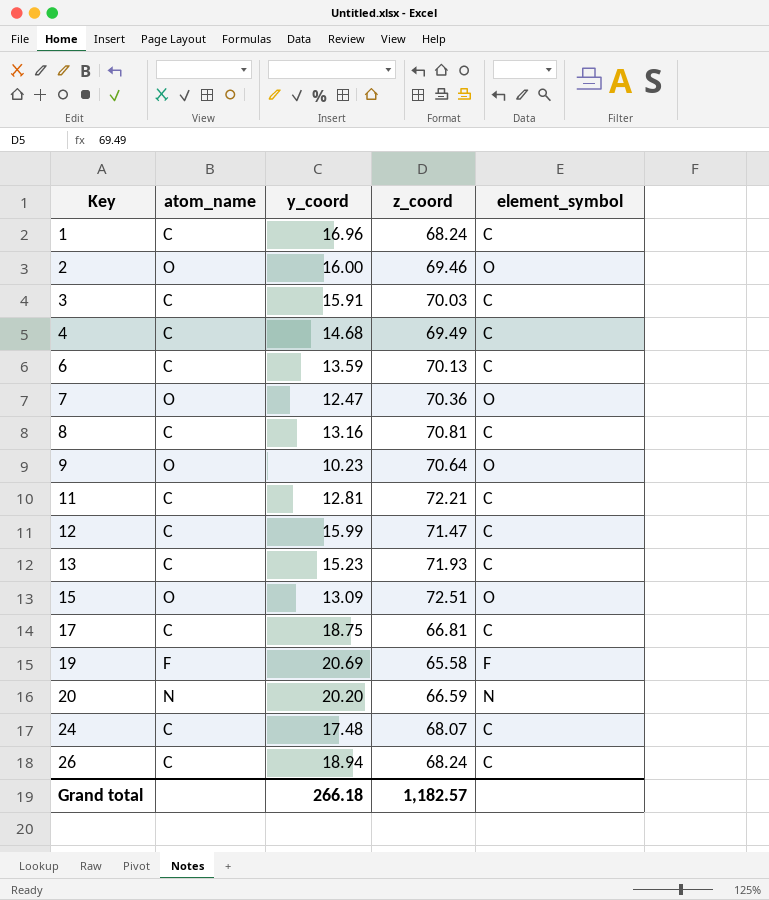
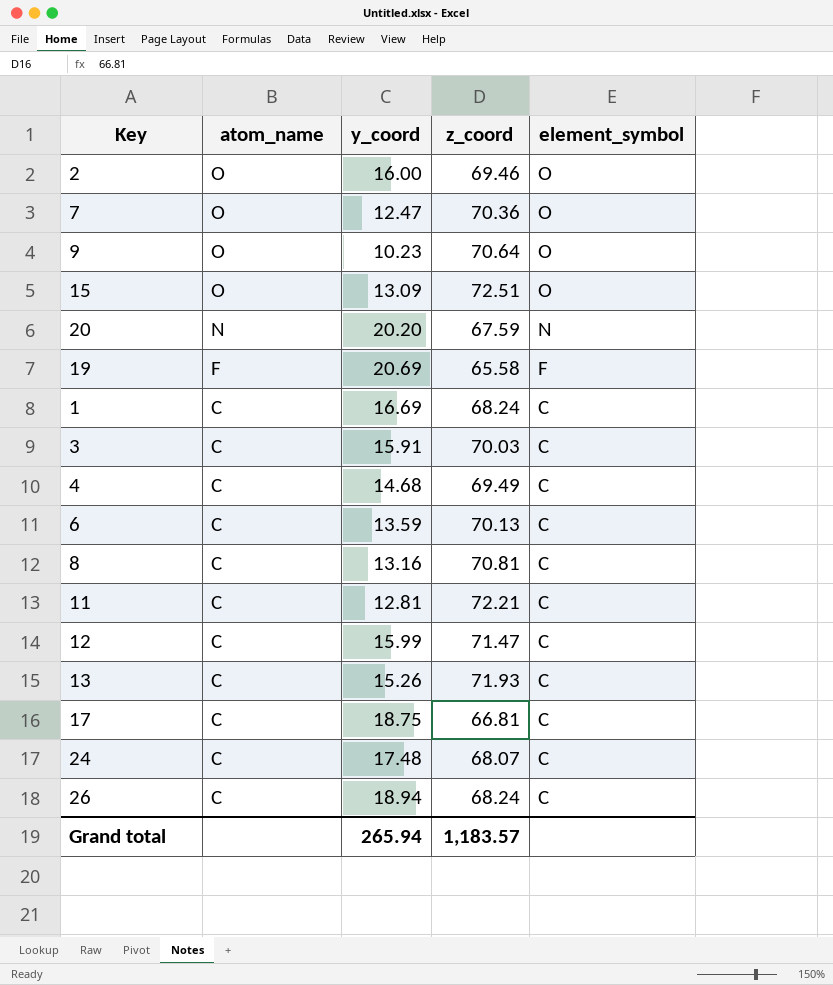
row order: Key ascending -> atom_name descending
20 | z_coord: 66.59 -> 67.59
1 | y_coord: 16.96 -> 16.69
13 | y_coord: 15.23 -> 15.26
Grand total | y_coord: 266.18 -> 265.94
Grand total | z_coord: 1,182.57 -> 1,183.57

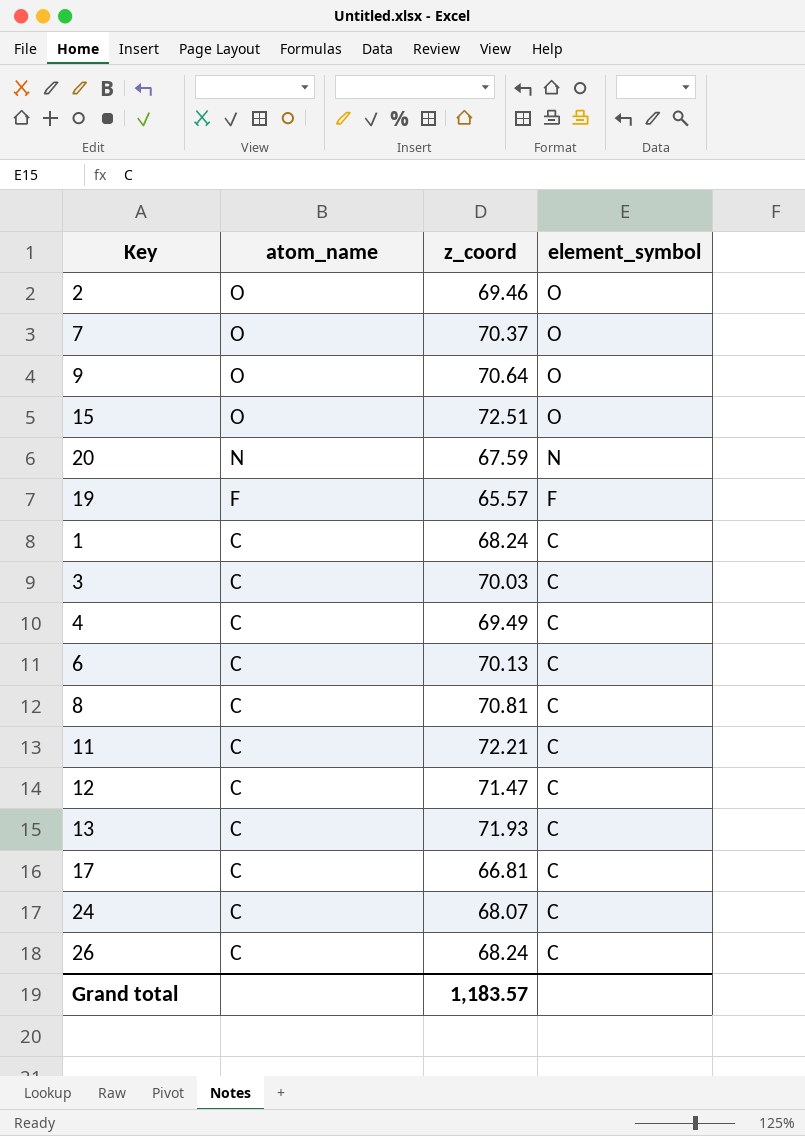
column y_coord | position: 3 -> none
7 | z_coord: 70.36 -> 70.37
19 | z_coord: 65.58 -> 65.57

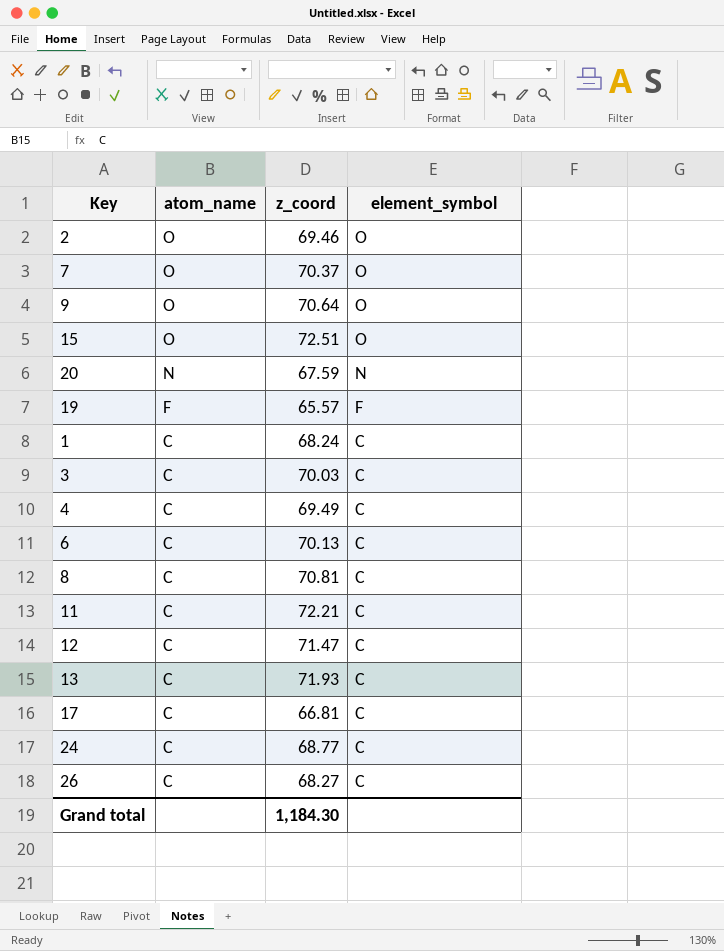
24 | z_coord: 68.07 -> 68.77
26 | z_coord: 68.24 -> 68.27
Grand total | z_coord: 1,183.57 -> 1,184.30

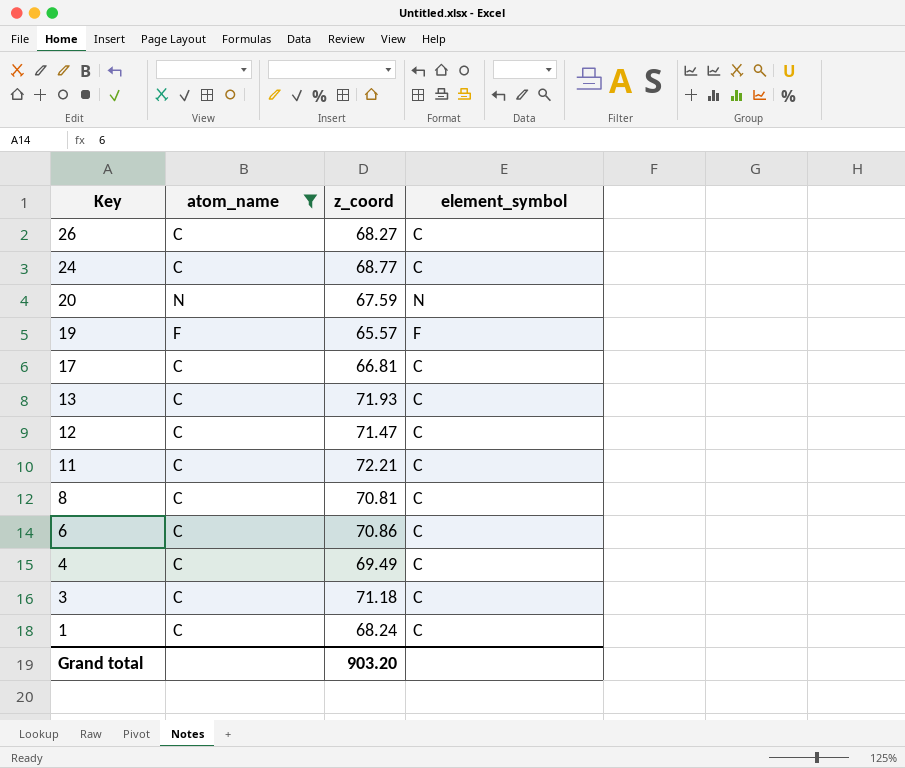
filter: none -> atom_name != O
row order: atom_name descending -> Key descending
6 | z_coord: 70.13 -> 70.86
3 | z_coord: 70.03 -> 71.18
Grand total | z_coord: 1,184.30 -> 903.20

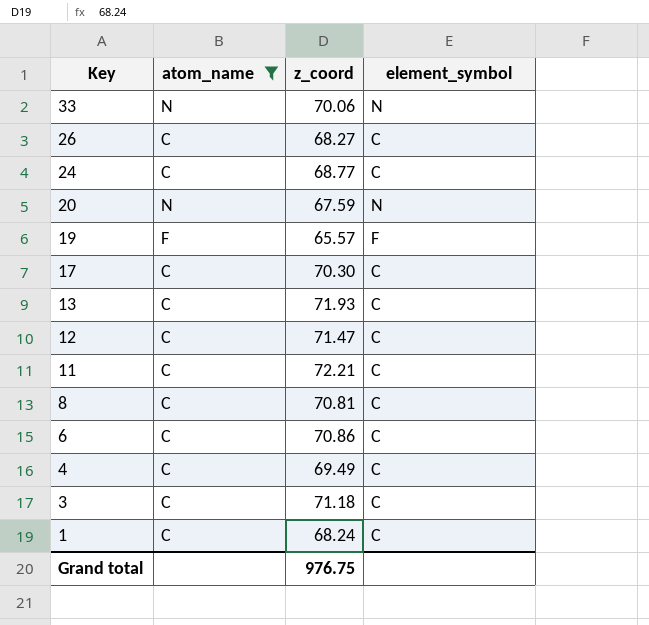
row 33: none -> N | 70.06 | N
17 | z_coord: 66.81 -> 70.30
Grand total | z_coord: 903.20 -> 976.75

